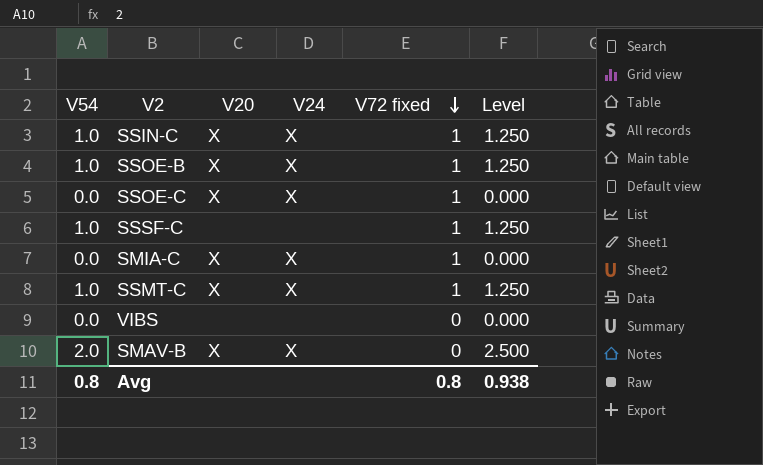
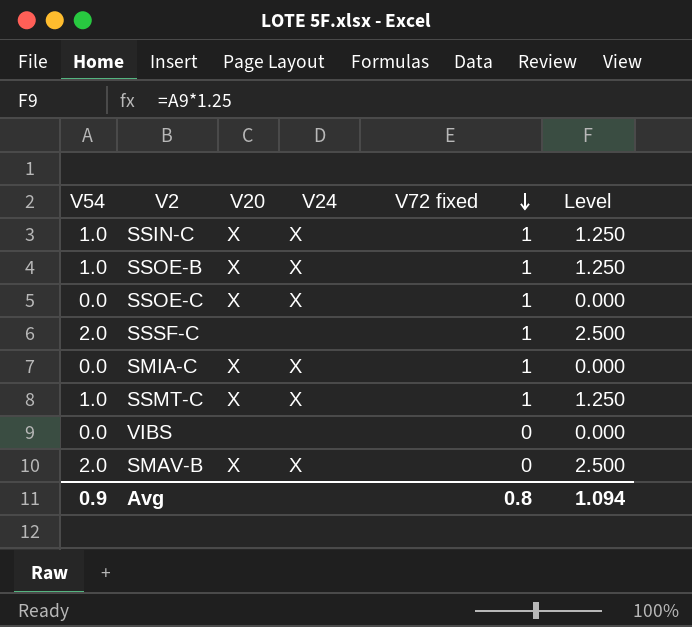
SSSF-C | V54: 1.0 -> 2.0
SSSF-C | Level: 1.250 -> 2.500
Avg | V54: 0.8 -> 0.9
Avg | Level: 0.938 -> 1.094

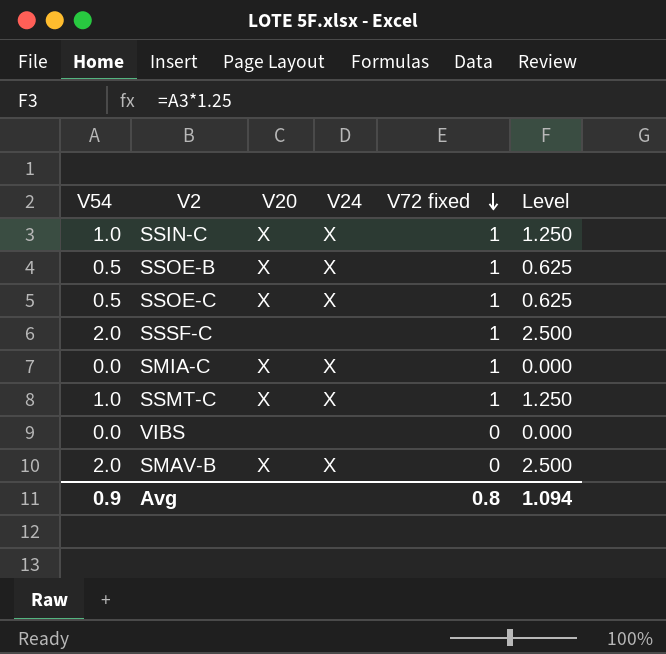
SSOE-B | V54: 1.0 -> 0.5
SSOE-B | Level: 1.250 -> 0.625
SSOE-C | V54: 0.0 -> 0.5
SSOE-C | Level: 0.000 -> 0.625

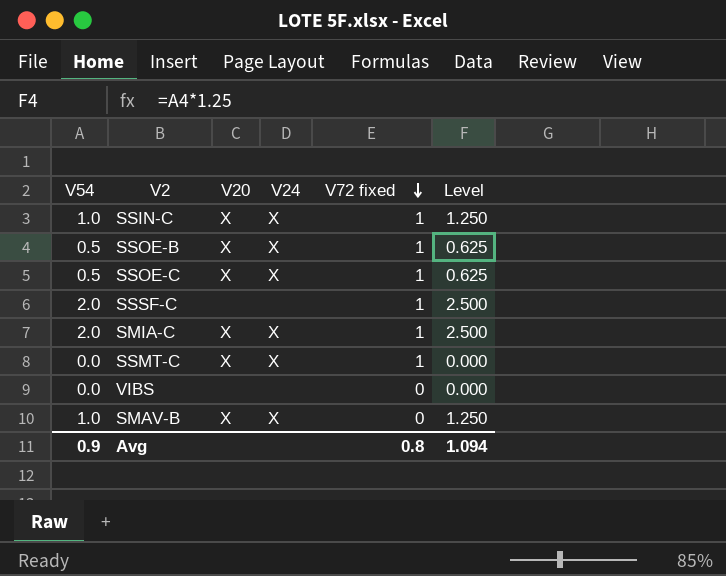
SMIA-C | V54: 0.0 -> 2.0
SMIA-C | Level: 0.000 -> 2.500
SSMT-C | V54: 1.0 -> 0.0
SSMT-C | Level: 1.250 -> 0.000
SMAV-B | V54: 2.0 -> 1.0
SMAV-B | Level: 2.500 -> 1.250

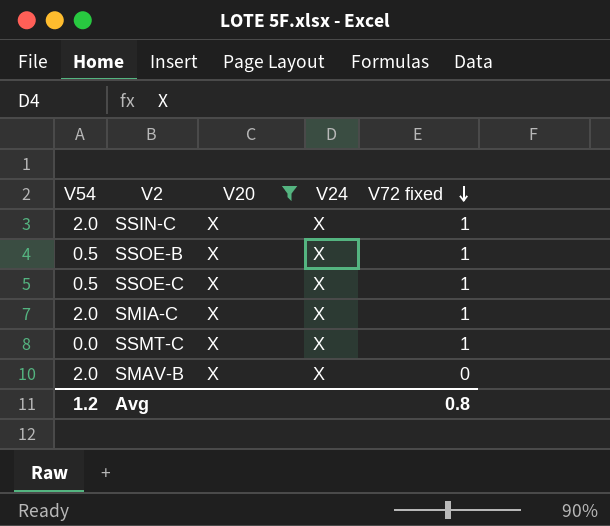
filter: none -> V20 = X
column Level | formula: [V54] * 1.25 -> none
SSIN-C | V54: 1.0 -> 2.0
SMAV-B | V54: 1.0 -> 2.0
Avg | V54: 0.9 -> 1.2

